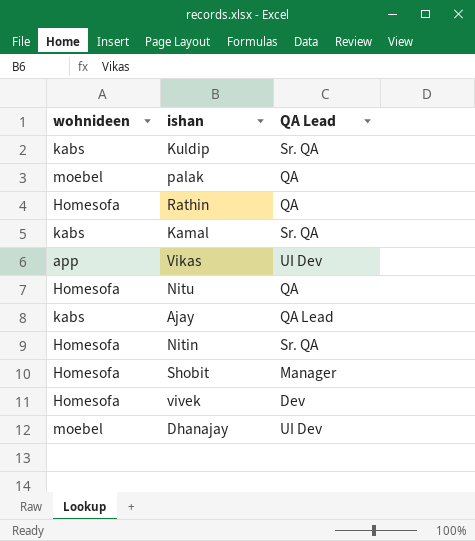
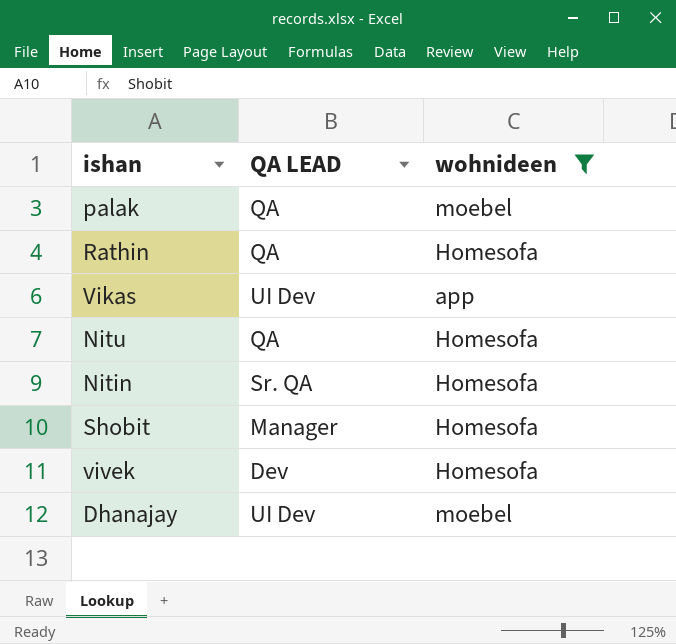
filter: none -> wohnideen != kabs
column name: QA Lead -> QA LEAD
column wohnideen | position: 1 -> 3

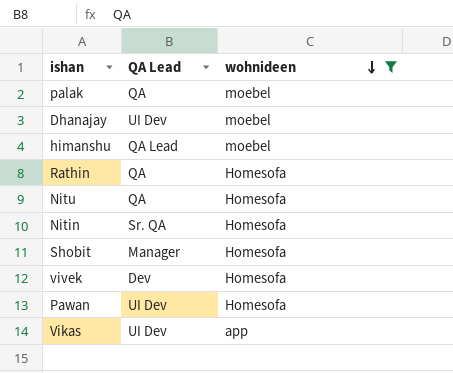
row order: none -> wohnideen descending
column name: QA LEAD -> QA Lead
row himanshu: none -> QA Lead | moebel
row Pawan: none -> UI Dev | Homesofa

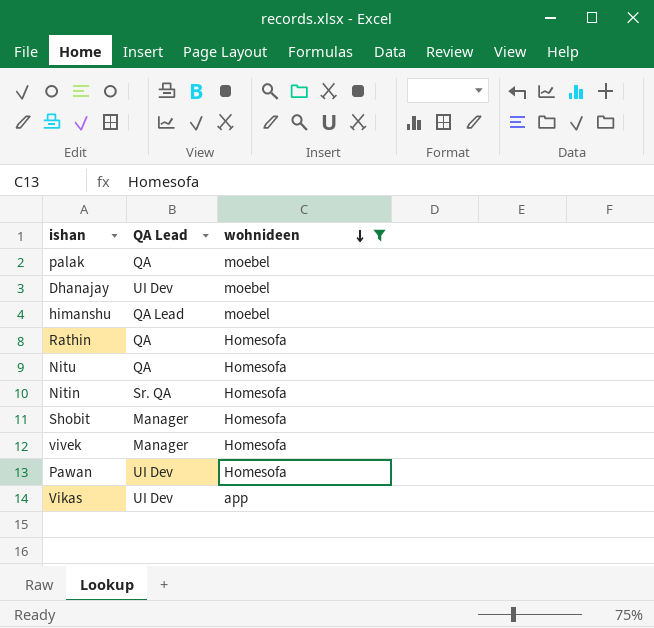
vivek | QA Lead: Dev -> Manager

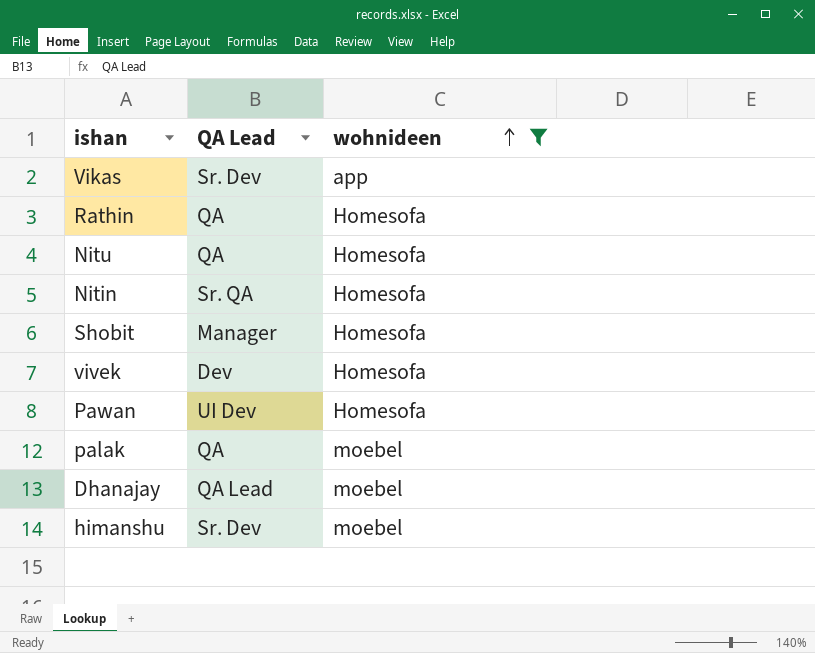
row order: wohnideen descending -> wohnideen ascending
Vikas | QA Lead: UI Dev -> Sr. Dev
vivek | QA Lead: Manager -> Dev
Dhanajay | QA Lead: UI Dev -> QA Lead
himanshu | QA Lead: QA Lead -> Sr. Dev

